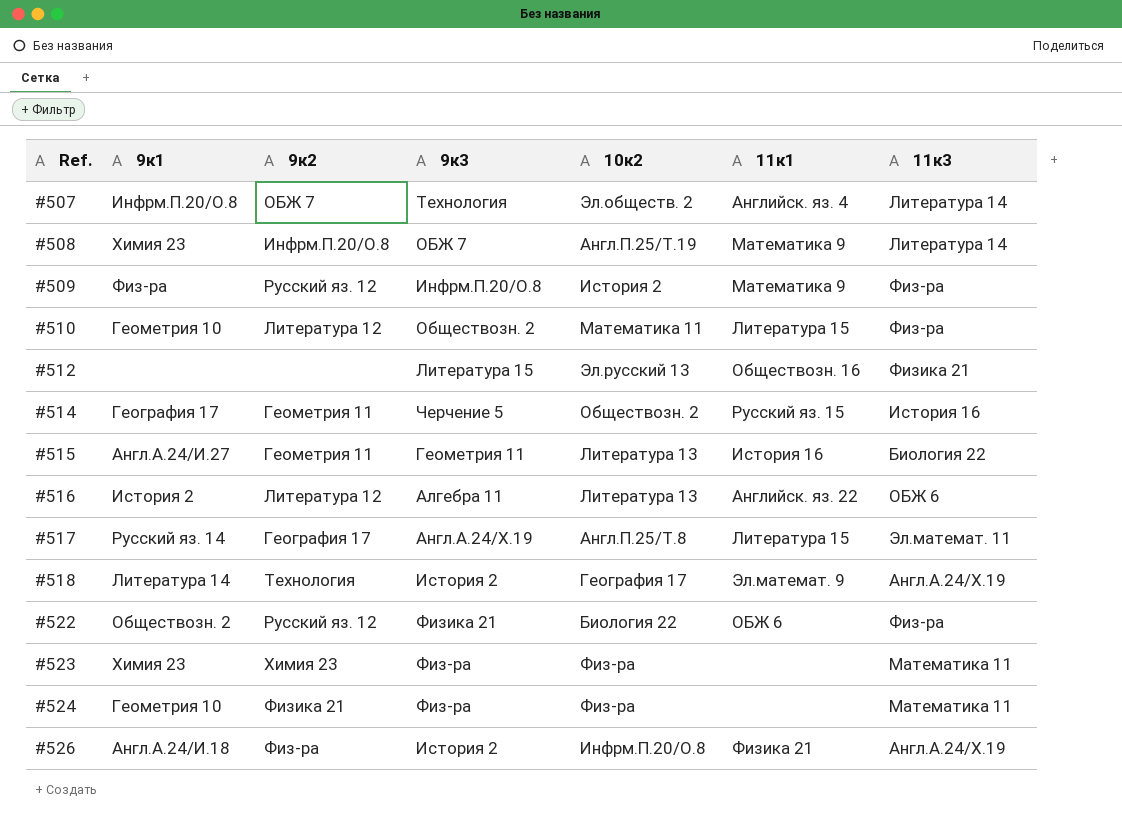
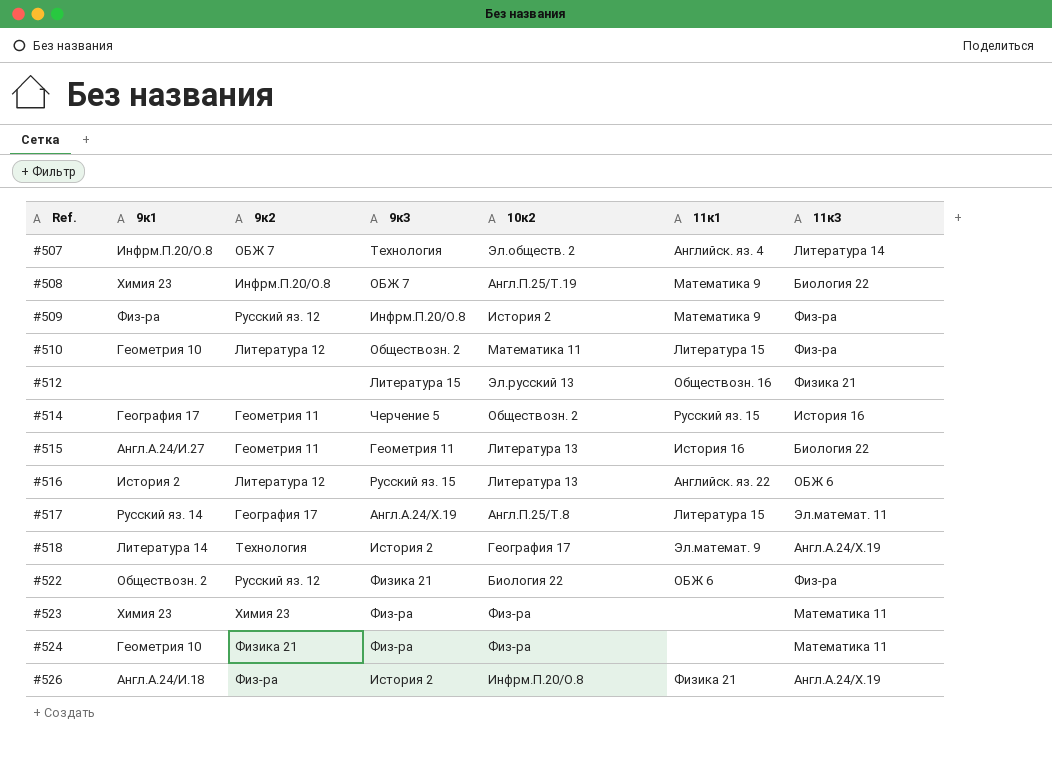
#508 | 11к3: Литература 14 -> Биология 22
#516 | 9к3: Алгебра 11 -> Русский яз. 15

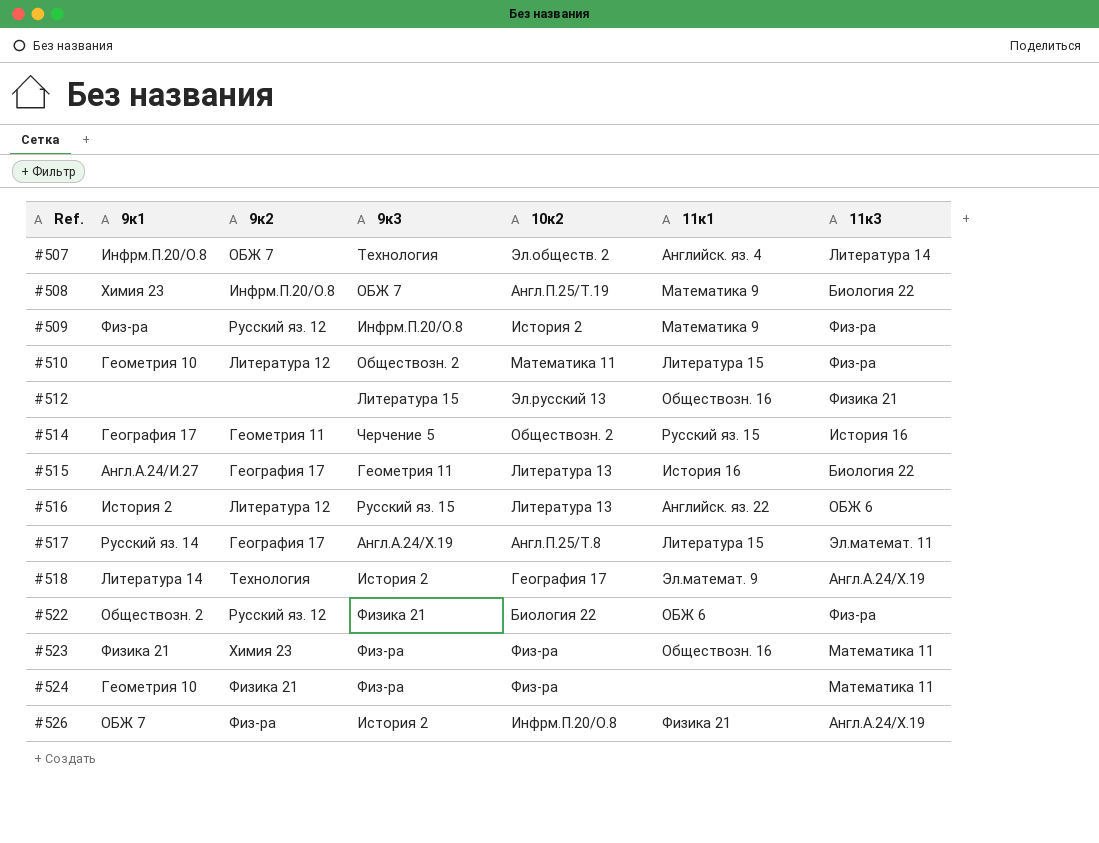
#515 | 9к2: Геометрия 11 -> География 17
#523 | 9к1: Химия 23 -> Физика 21
#523 | 11к1: none -> Обществозн. 16
#526 | 9к1: Англ.А.24/И.18 -> ОБЖ 7

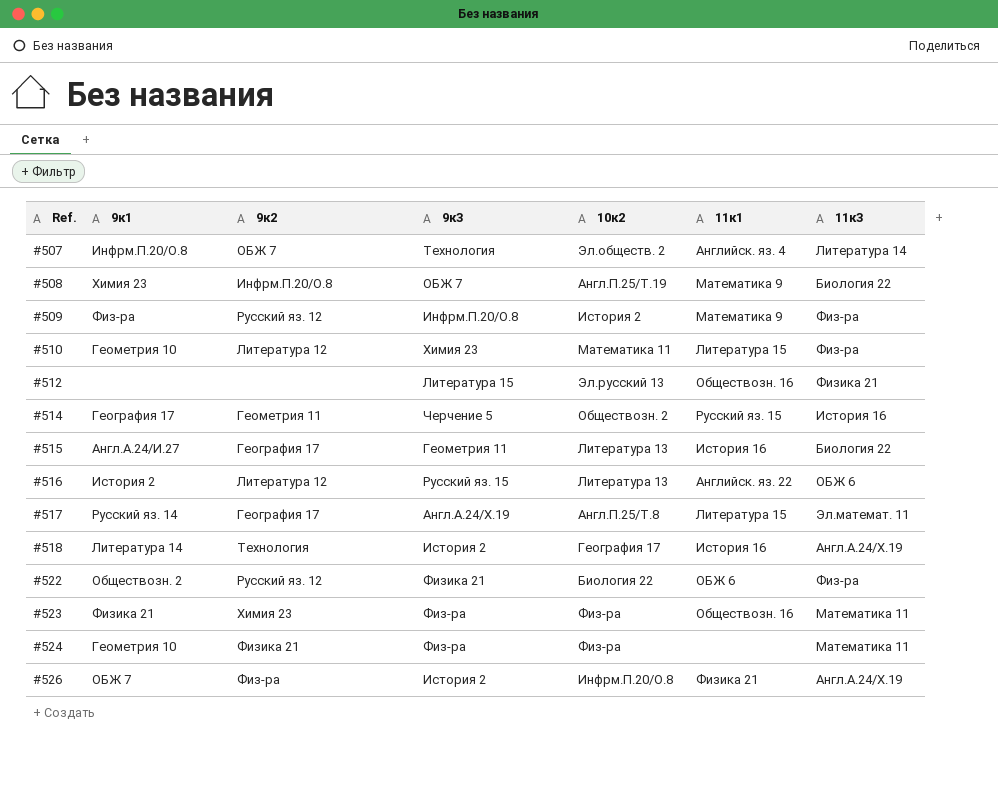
#510 | 9к3: Обществозн. 2 -> Химия 23
#518 | 11к1: Эл.математ. 9 -> История 16

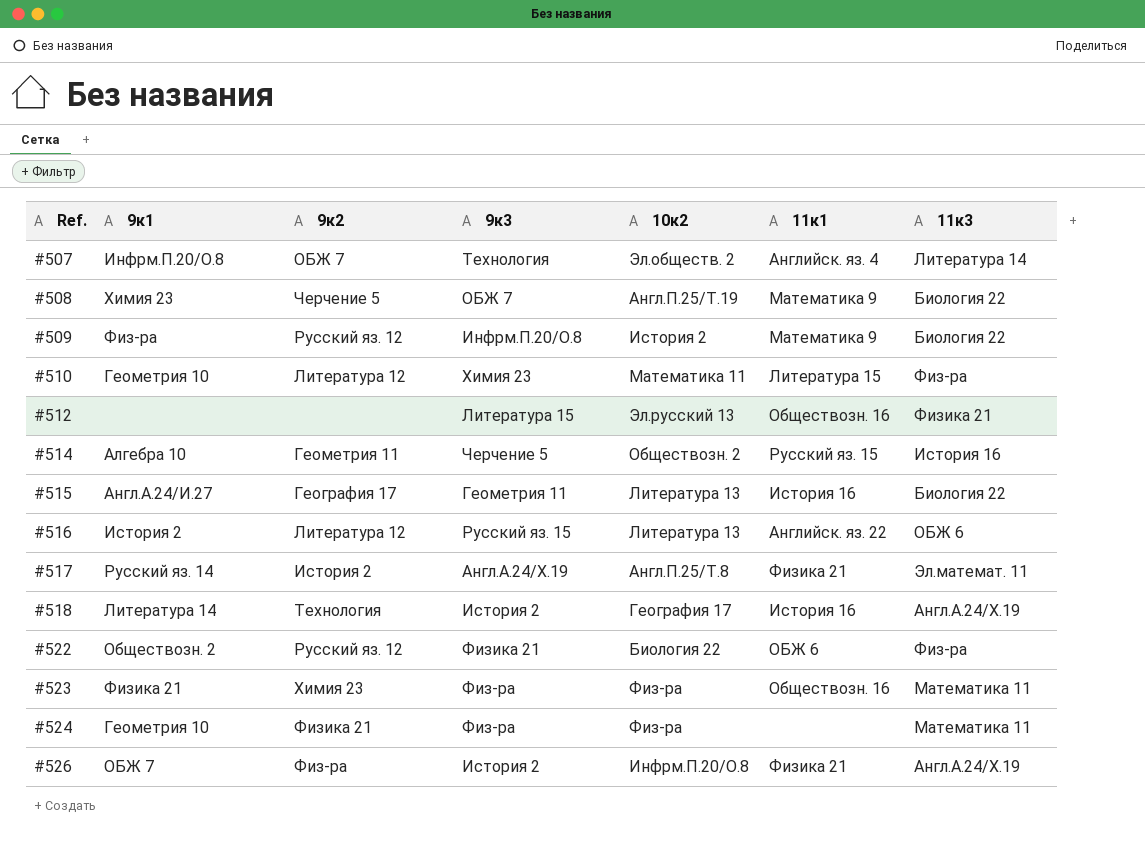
#508 | 9к2: Инфрм.П.20/О.8 -> Черчение 5
#509 | 11к3: Физ-ра -> Биология 22
#514 | 9к1: География 17 -> Алгебра 10
#517 | 9к2: География 17 -> История 2
#517 | 11к1: Литература 15 -> Физика 21

